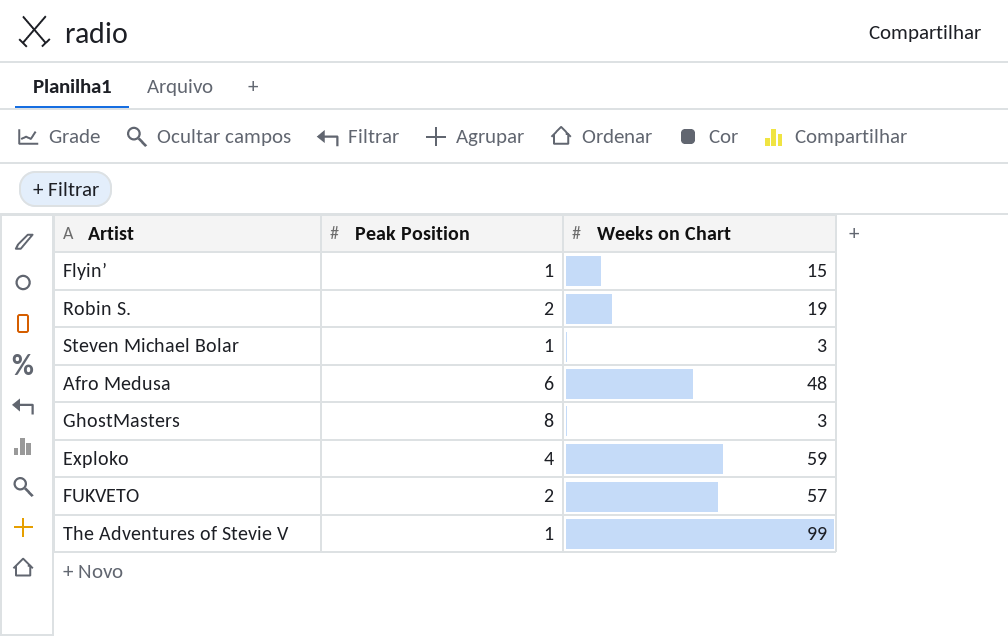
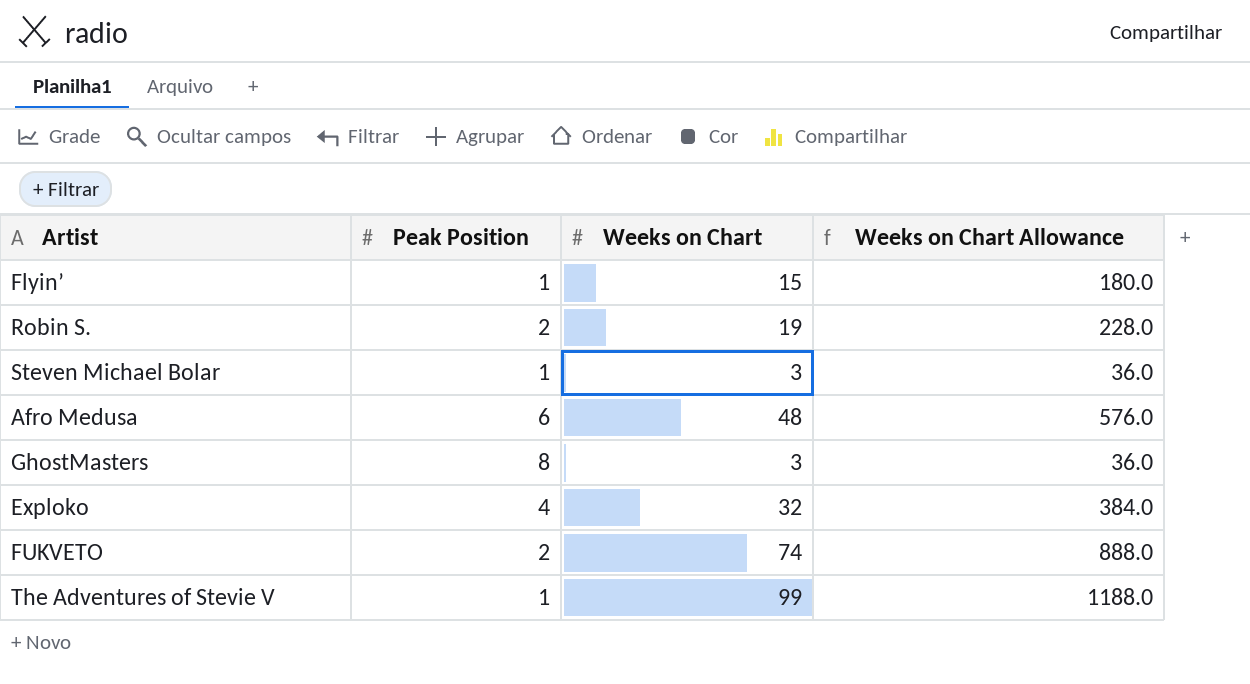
column Weeks on Chart Allowance | formula: none -> [Weeks on Chart] * 12
Exploko | Weeks on Chart: 59 -> 32
FUKVETO | Weeks on Chart: 57 -> 74

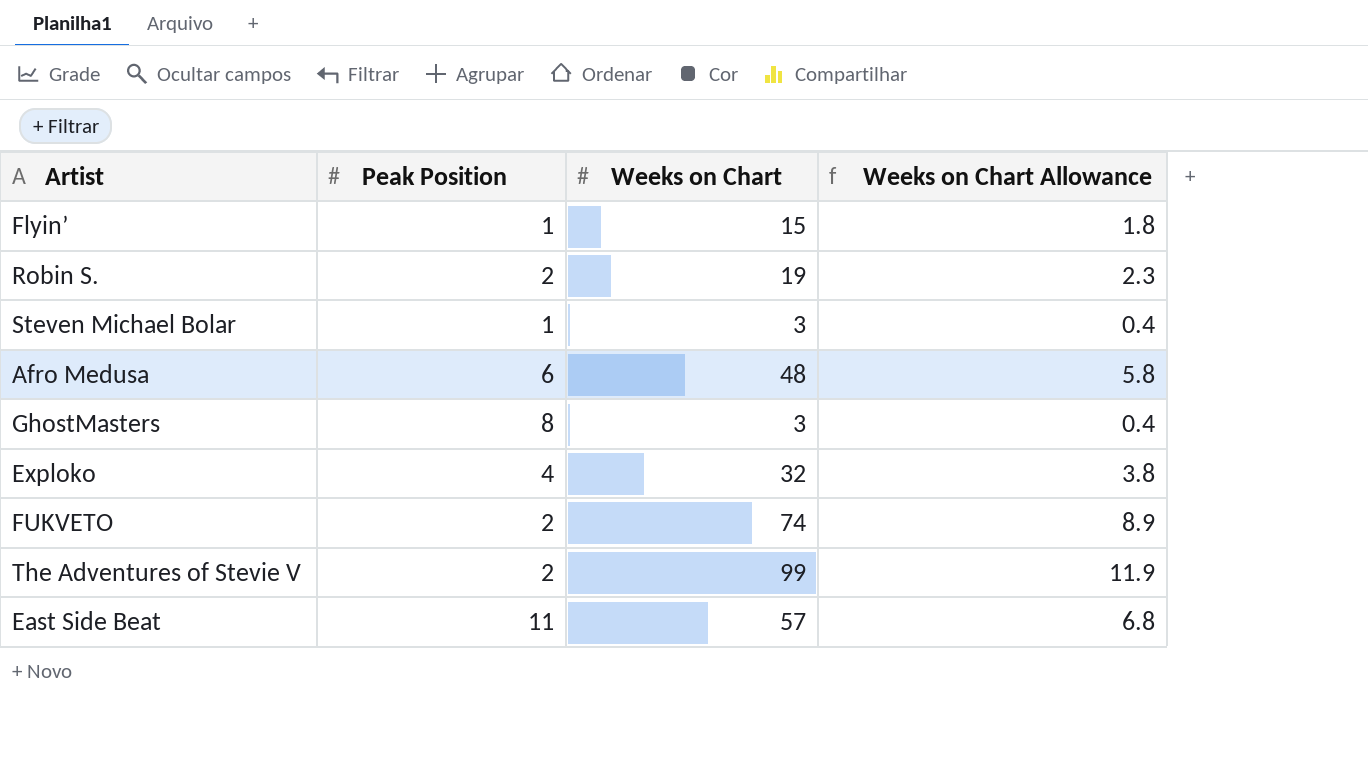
column Weeks on Chart Allowance | formula: [Weeks on Chart] * 12 -> [Weeks on Chart] * 0.12
The Adventures of Stevie V | Peak Position: 1 -> 2
row East Side Beat: none -> 11 | 57 | 6.8

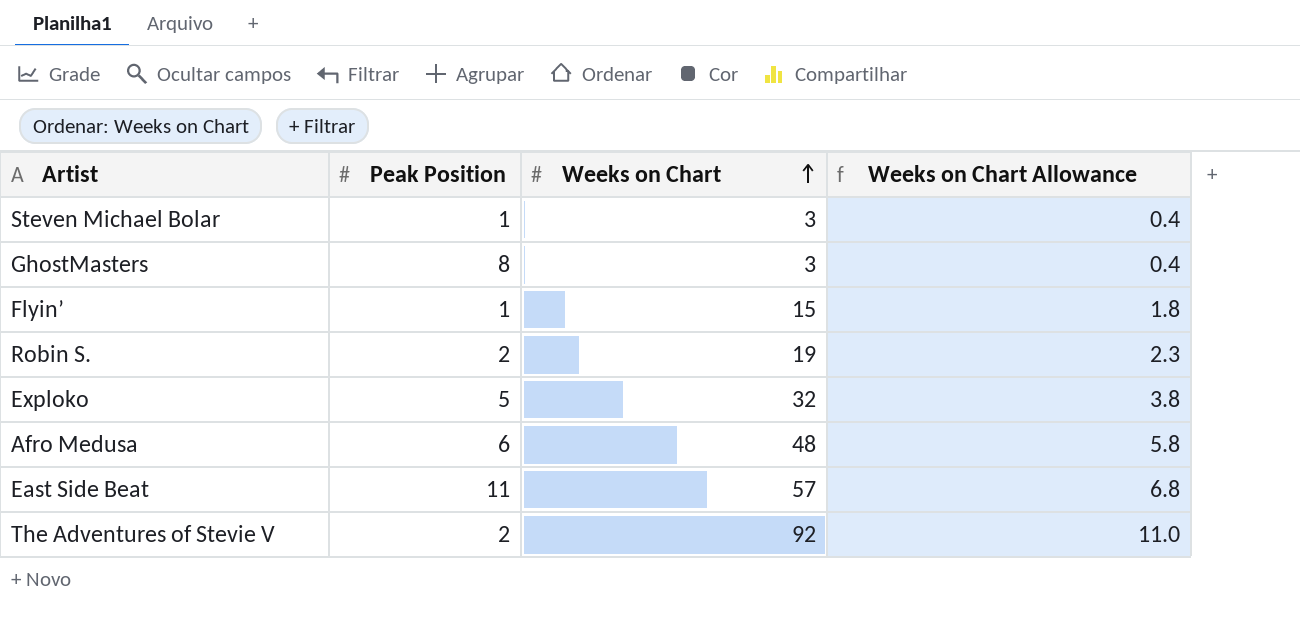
row order: none -> Weeks on Chart ascending
row FUKVETO: 2 | 74 | 8.9 -> none
Exploko | Peak Position: 4 -> 5
The Adventures of Stevie V | Weeks on Chart: 99 -> 92
The Adventures of Stevie V | Weeks on Chart Allowance: 11.9 -> 11.0

